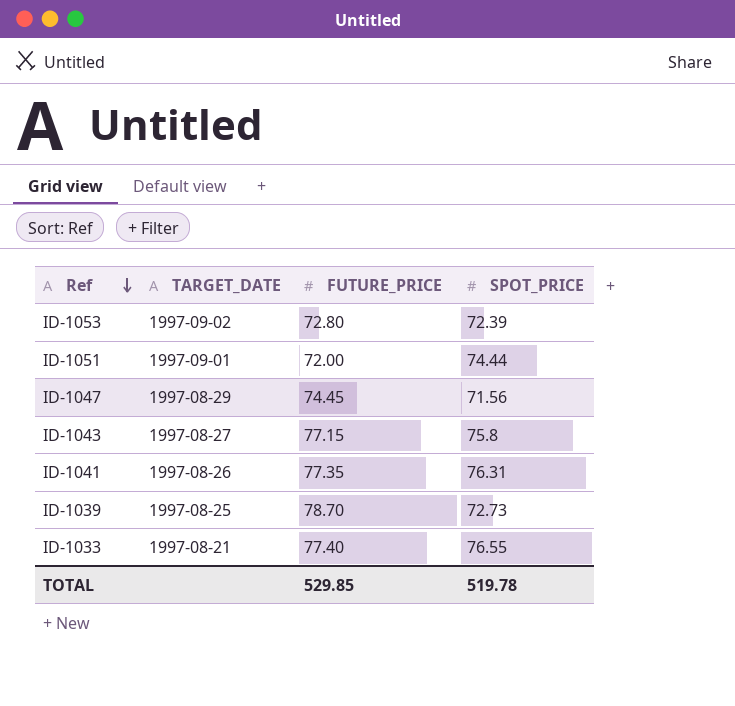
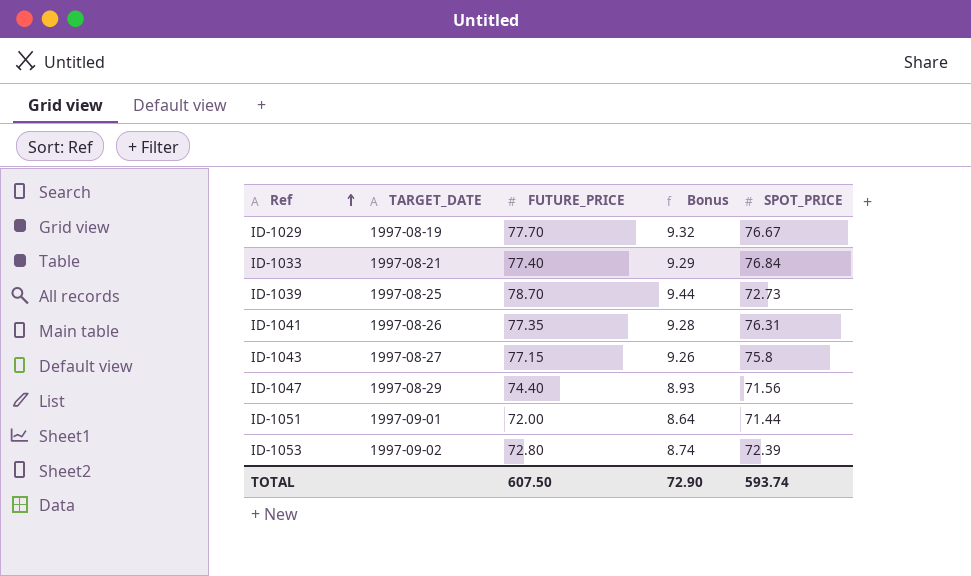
row order: Ref descending -> Ref ascending
column Bonus | formula: none -> [FUTURE_PRICE] * 0.12
row ID-1029: none -> 1997-08-19 | 77.70 | 9.32 | 76.67
ID-1033 | SPOT_PRICE: 76.55 -> 76.84
ID-1047 | FUTURE_PRICE: 74.45 -> 74.40
ID-1051 | SPOT_PRICE: 74.44 -> 71.44
TOTAL | FUTURE_PRICE: 529.85 -> 607.50
TOTAL | SPOT_PRICE: 519.78 -> 593.74

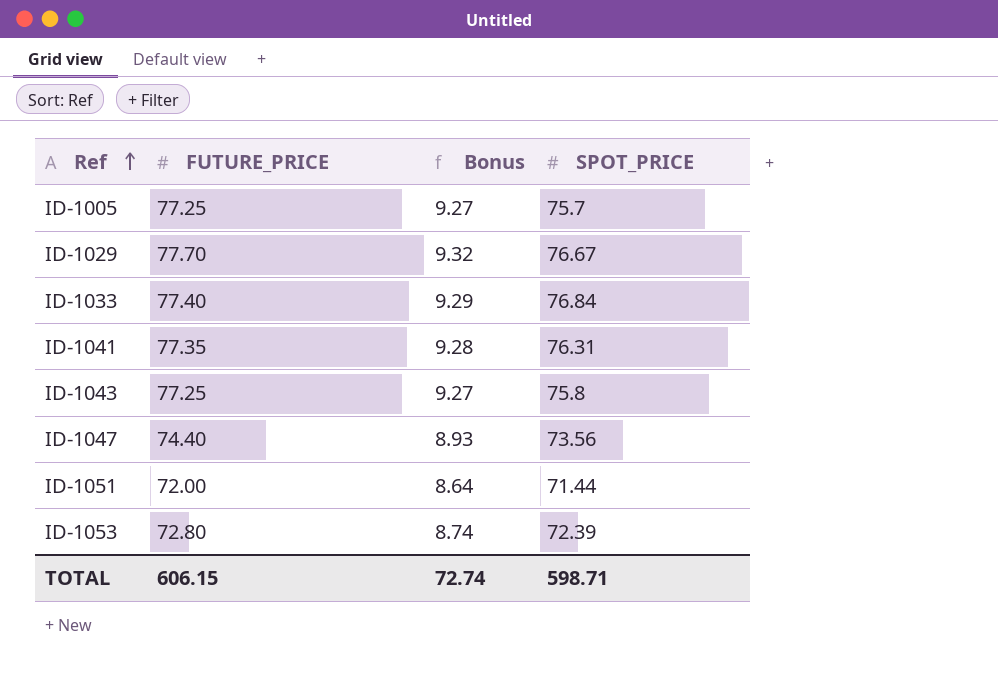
column TARGET_DATE | position: 2 -> none
row ID-1039: 1997-08-25 | 78.70 | 9.44 | 72.73 -> none
row ID-1005: none -> 77.25 | 9.27 | 75.7
ID-1043 | FUTURE_PRICE: 77.15 -> 77.25
ID-1043 | Bonus: 9.26 -> 9.27
ID-1047 | SPOT_PRICE: 71.56 -> 73.56
TOTAL | FUTURE_PRICE: 607.50 -> 606.15
TOTAL | Bonus: 72.90 -> 72.74
TOTAL | SPOT_PRICE: 593.74 -> 598.71

